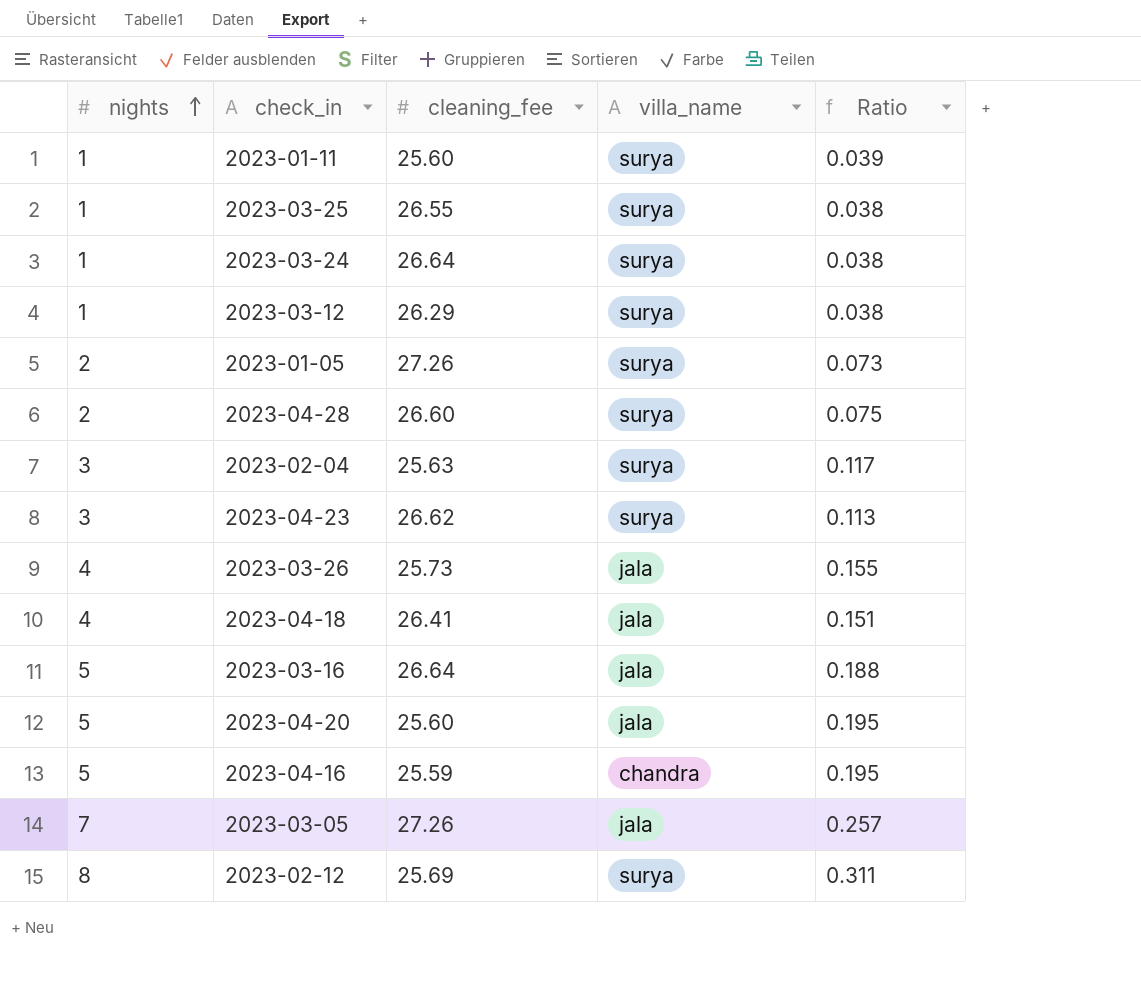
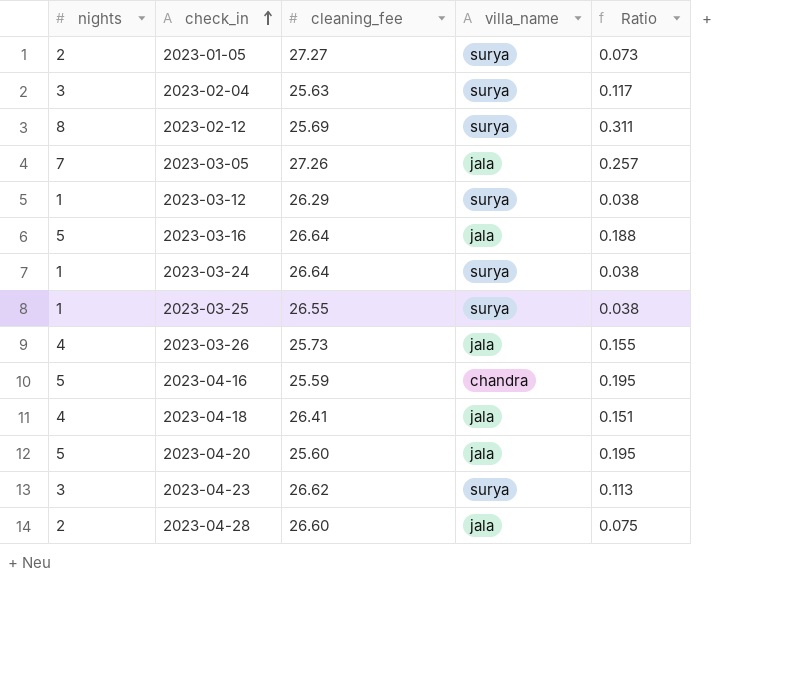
row order: nights ascending -> check_in ascending
row 2023-01-11: 1 | 25.60 | surya | 0.039 -> none
2023-01-05 | cleaning_fee: 27.26 -> 27.27
2023-04-28 | villa_name: surya -> jala

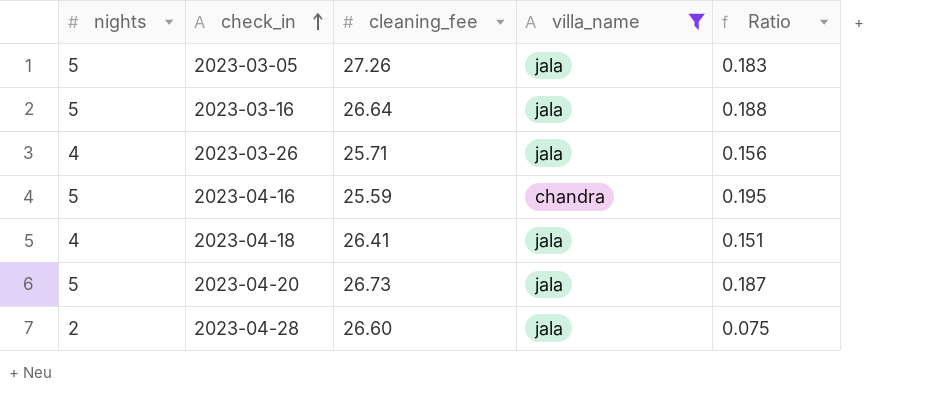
filter: none -> villa_name != surya
2023-03-05 | nights: 7 -> 5
2023-03-05 | Ratio: 0.257 -> 0.183
2023-03-26 | cleaning_fee: 25.73 -> 25.71
2023-03-26 | Ratio: 0.155 -> 0.156
2023-04-20 | cleaning_fee: 25.60 -> 26.73
2023-04-20 | Ratio: 0.195 -> 0.187

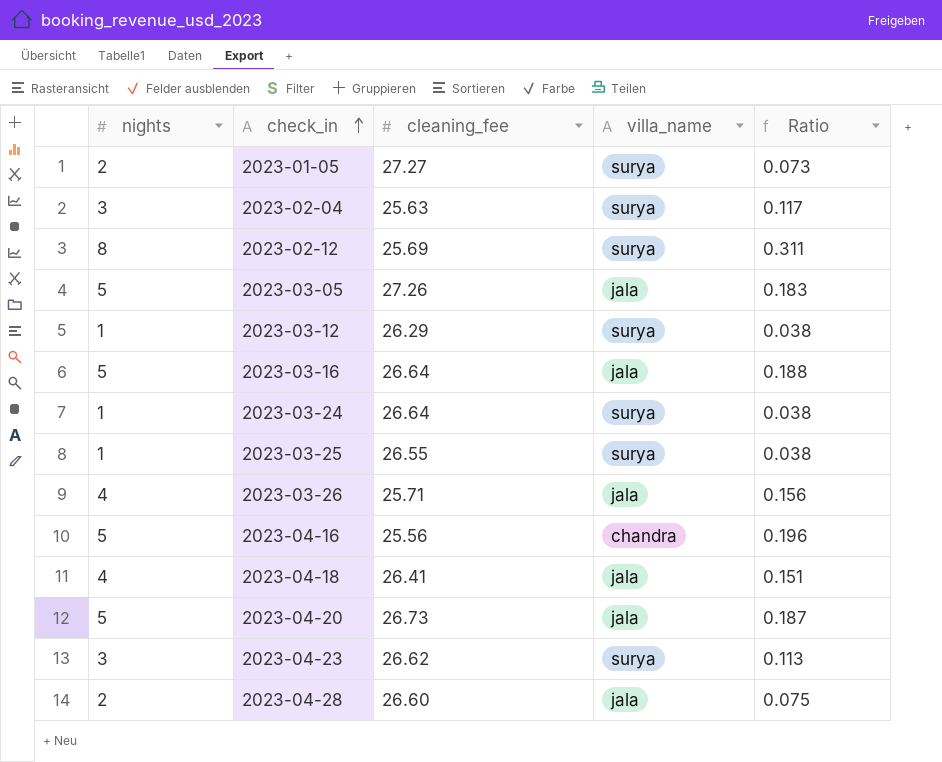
filter: villa_name != surya -> none
2023-04-16 | cleaning_fee: 25.59 -> 25.56
2023-04-16 | Ratio: 0.195 -> 0.196

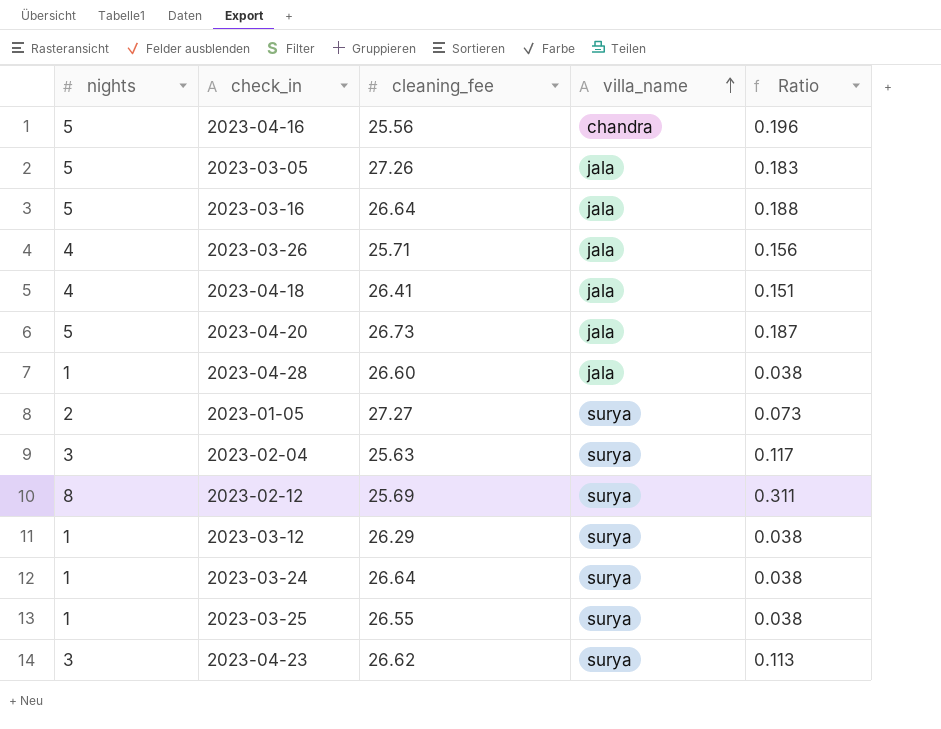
row order: check_in ascending -> villa_name ascending
2023-04-28 | nights: 2 -> 1
2023-04-28 | Ratio: 0.075 -> 0.038

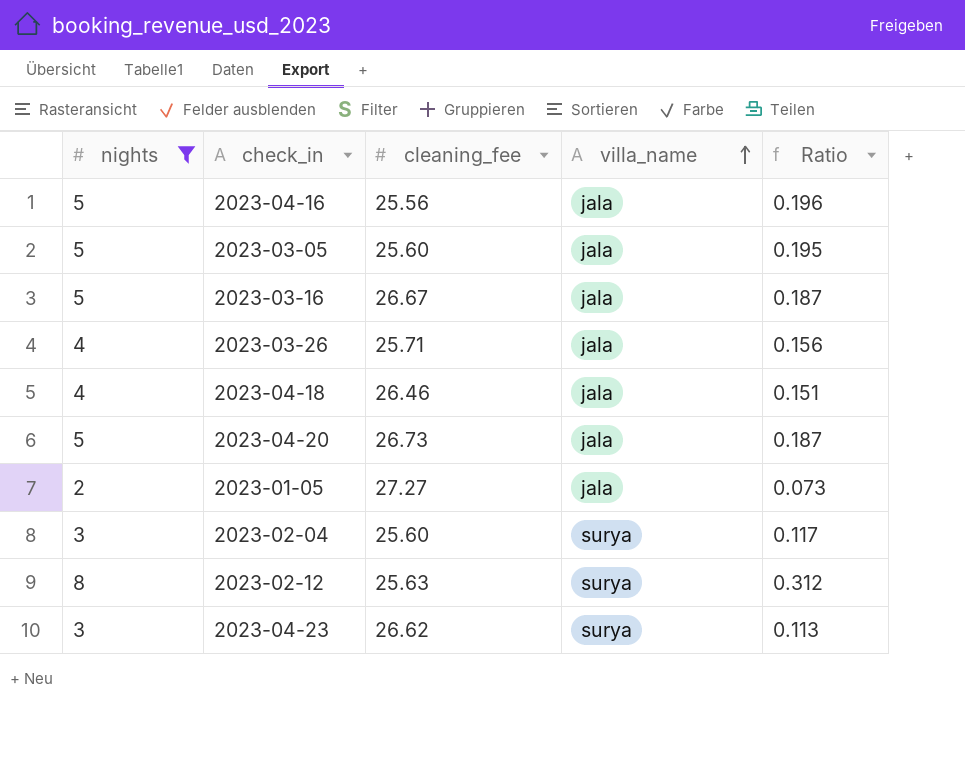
filter: none -> nights != 1
2023-04-16 | villa_name: chandra -> jala
2023-03-05 | cleaning_fee: 27.26 -> 25.60
2023-03-05 | Ratio: 0.183 -> 0.195
2023-03-16 | cleaning_fee: 26.64 -> 26.67
2023-03-16 | Ratio: 0.188 -> 0.187
2023-04-18 | cleaning_fee: 26.41 -> 26.46
2023-01-05 | villa_name: surya -> jala
2023-02-04 | cleaning_fee: 25.63 -> 25.60
2023-02-12 | cleaning_fee: 25.69 -> 25.63
2023-02-12 | Ratio: 0.311 -> 0.312

